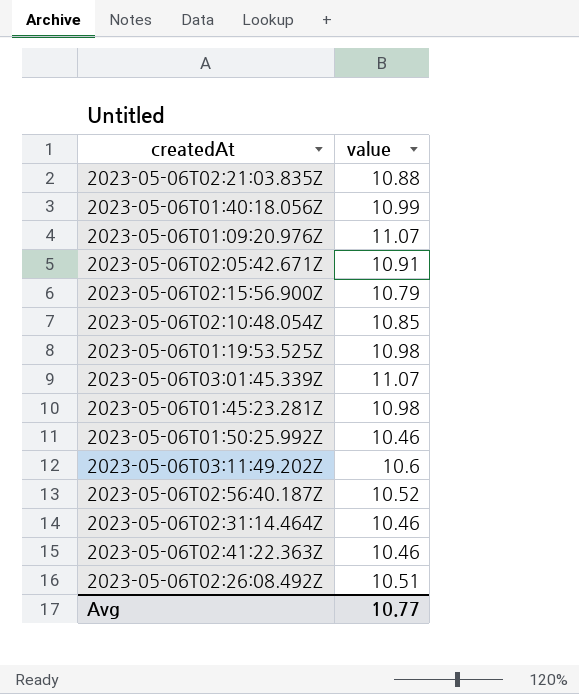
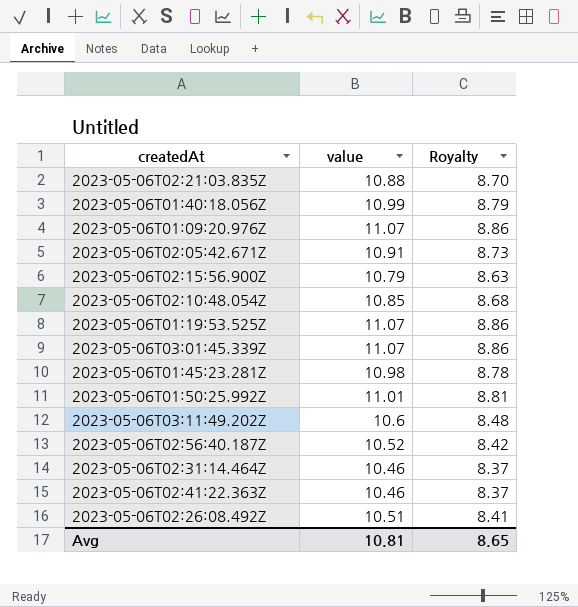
column Royalty | formula: none -> [value] * 0.8
2023-05-06T01:19:53.525Z | value: 10.98 -> 11.07
2023-05-06T01:50:25.992Z | value: 10.46 -> 11.01
Avg | value: 10.77 -> 10.81

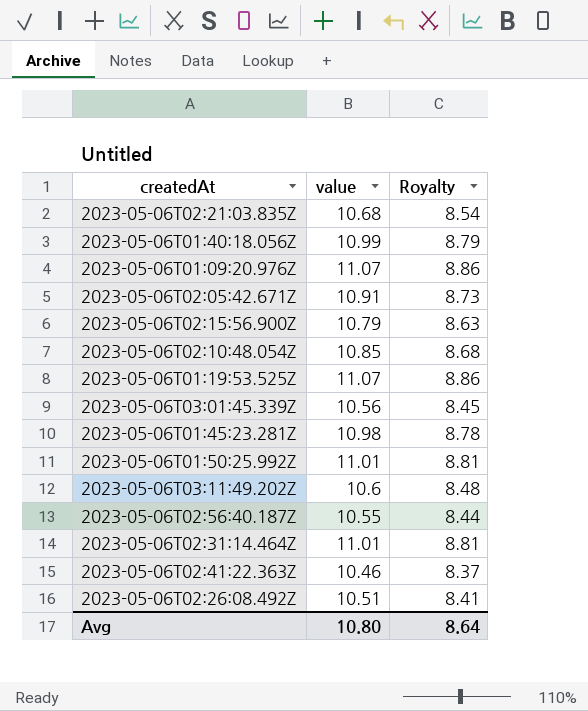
2023-05-06T02:21:03.835Z | value: 10.88 -> 10.68
2023-05-06T02:21:03.835Z | Royalty: 8.70 -> 8.54
2023-05-06T03:01:45.339Z | value: 11.07 -> 10.56
2023-05-06T03:01:45.339Z | Royalty: 8.86 -> 8.45
2023-05-06T02:56:40.187Z | value: 10.52 -> 10.55
2023-05-06T02:56:40.187Z | Royalty: 8.42 -> 8.44
2023-05-06T02:31:14.464Z | value: 10.46 -> 11.01
2023-05-06T02:31:14.464Z | Royalty: 8.37 -> 8.81
Avg | value: 10.81 -> 10.80
Avg | Royalty: 8.65 -> 8.64

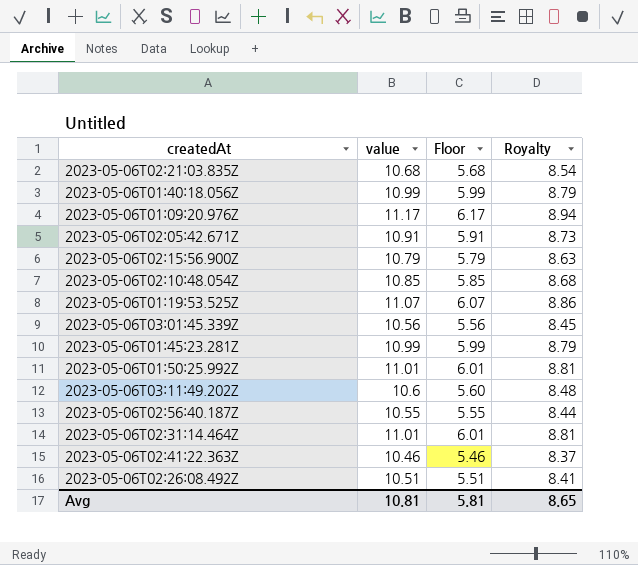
column Floor | formula: none -> [value] - 5
2023-05-06T01:09:20.976Z | value: 11.07 -> 11.17
2023-05-06T01:09:20.976Z | Royalty: 8.86 -> 8.94
2023-05-06T01:45:23.281Z | value: 10.98 -> 10.99
2023-05-06T01:45:23.281Z | Royalty: 8.78 -> 8.79
Avg | value: 10.80 -> 10.81
Avg | Royalty: 8.64 -> 8.65

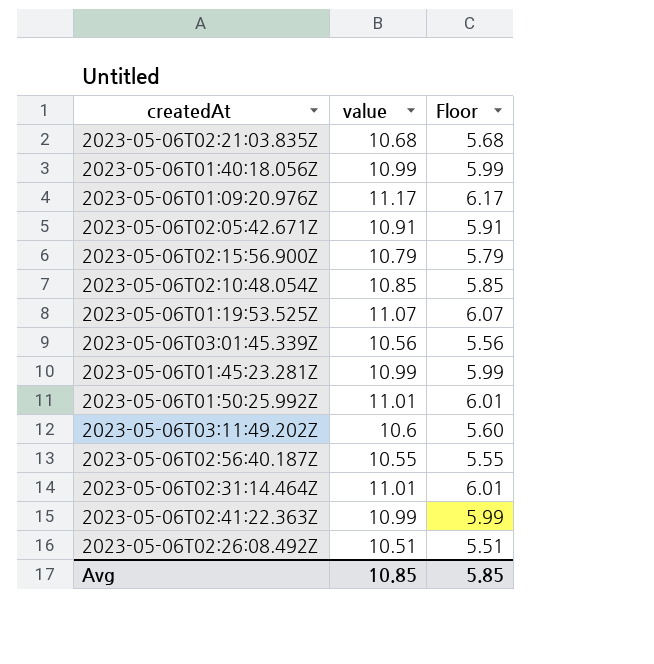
column Royalty | formula: [value] * 0.8 -> none
2023-05-06T02:41:22.363Z | value: 10.46 -> 10.99
2023-05-06T02:41:22.363Z | Floor: 5.46 -> 5.99
Avg | value: 10.81 -> 10.85
Avg | Floor: 5.81 -> 5.85

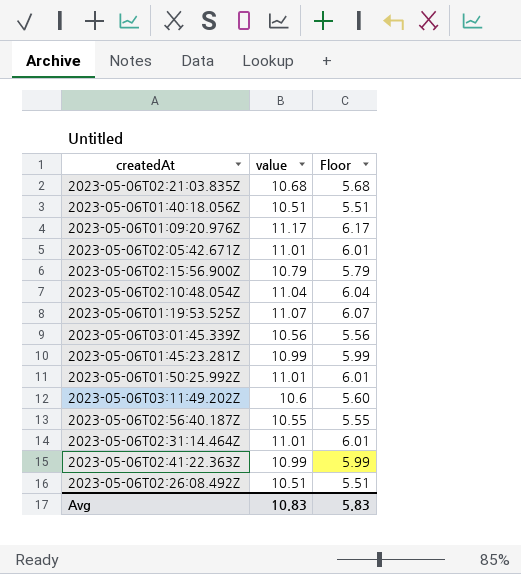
2023-05-06T01:40:18.056Z | value: 10.99 -> 10.51
2023-05-06T01:40:18.056Z | Floor: 5.99 -> 5.51
2023-05-06T02:05:42.671Z | value: 10.91 -> 11.01
2023-05-06T02:05:42.671Z | Floor: 5.91 -> 6.01
2023-05-06T02:10:48.054Z | value: 10.85 -> 11.04
2023-05-06T02:10:48.054Z | Floor: 5.85 -> 6.04
Avg | value: 10.85 -> 10.83
Avg | Floor: 5.85 -> 5.83

